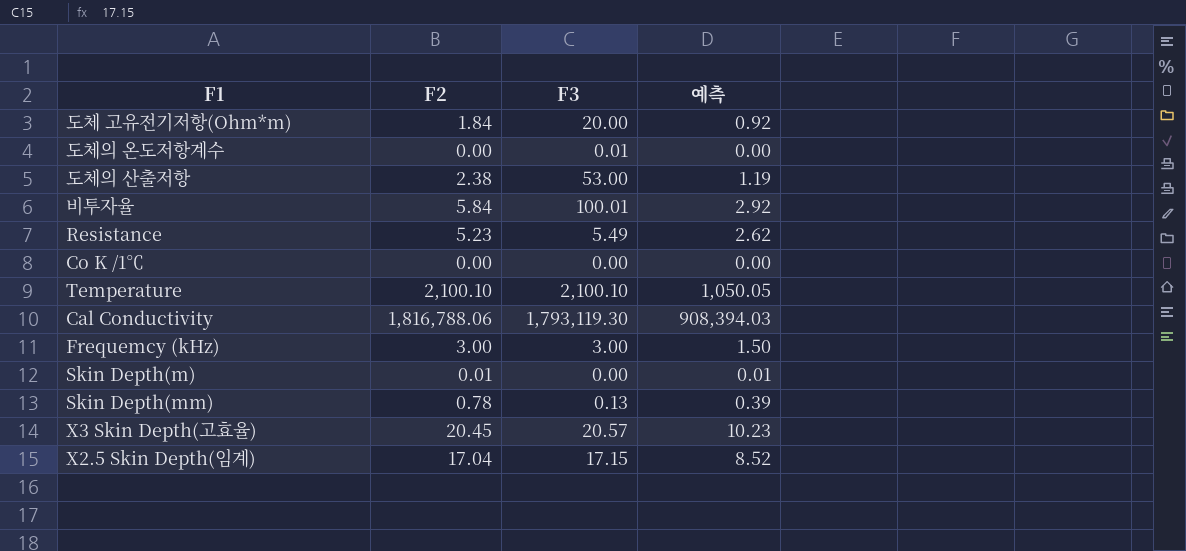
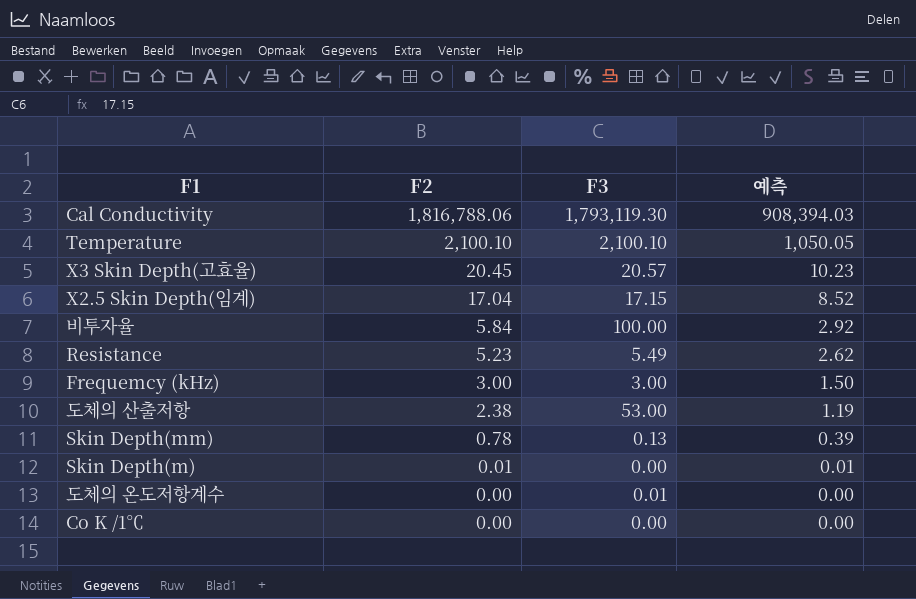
row order: none -> F2 descending
row 도체 고유전기저항(Ohm*m): 1.84 | 20.00 | 0.92 -> none
비투자율 | F3: 100.01 -> 100.00

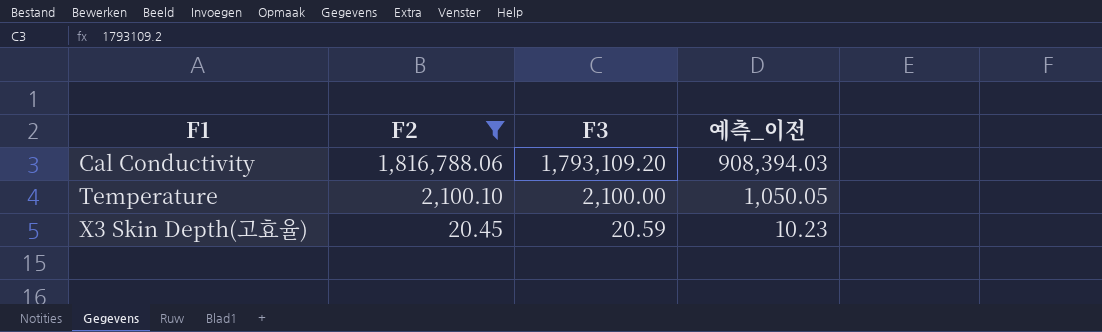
filter: none -> F2 >= 20.45
column name: 예측 -> 예측_이전
Cal Conductivity | F3: 1,793,119.30 -> 1,793,109.20
Temperature | F3: 2,100.10 -> 2,100.00
X3 Skin Depth(고효율) | F3: 20.57 -> 20.59

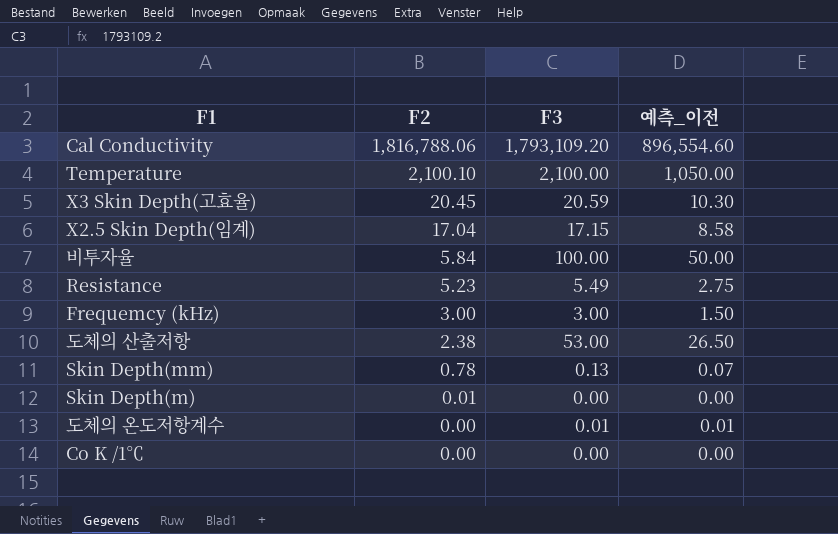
filter: F2 >= 20.45 -> none
column 예측_이전 | formula: [F2] * 0.5 -> [F3] * 0.5

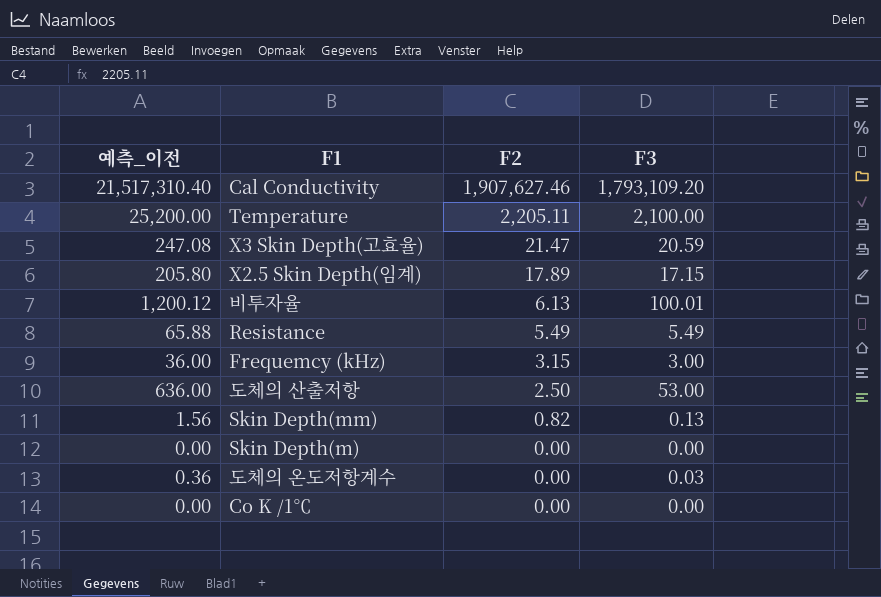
column 예측_이전 | formula: [F3] * 0.5 -> [F3] * 12
column 예측_이전 | position: 4 -> 1
Cal Conductivity | F2: 1,816,788.06 -> 1,907,627.46
Temperature | F2: 2,100.10 -> 2,205.11
X3 Skin Depth(고효율) | F2: 20.45 -> 21.47
X2.5 Skin Depth(임계) | F2: 17.04 -> 17.89
비투자율 | F2: 5.84 -> 6.13
비투자율 | F3: 100.00 -> 100.01
Resistance | F2: 5.23 -> 5.49
Frequemcy (kHz) | F2: 3.00 -> 3.15
도체의 산출저항 | F2: 2.38 -> 2.50
Skin Depth(mm) | F2: 0.78 -> 0.82
Skin Depth(m) | F2: 0.01 -> 0.00
도체의 온도저항계수 | F3: 0.01 -> 0.03

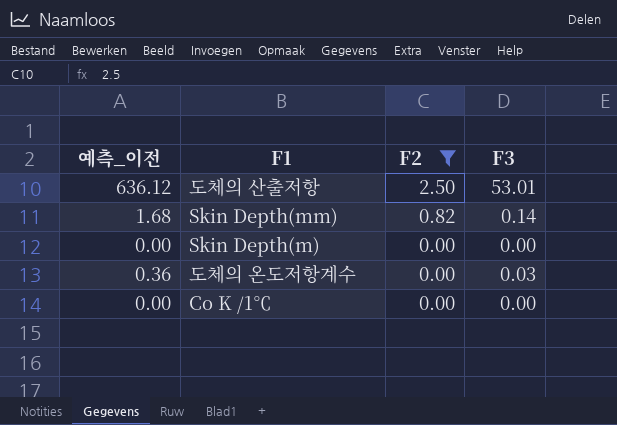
filter: none -> F2 <= 2.50
도체의 산출저항 | 예측_이전: 636.00 -> 636.12
도체의 산출저항 | F3: 53.00 -> 53.01
Skin Depth(mm) | 예측_이전: 1.56 -> 1.68
Skin Depth(mm) | F3: 0.13 -> 0.14

